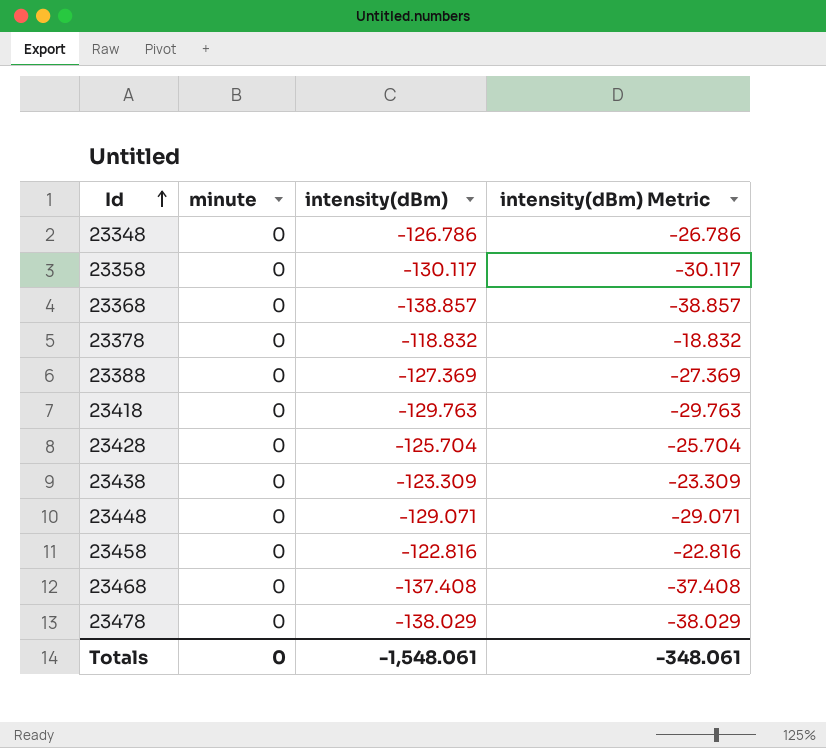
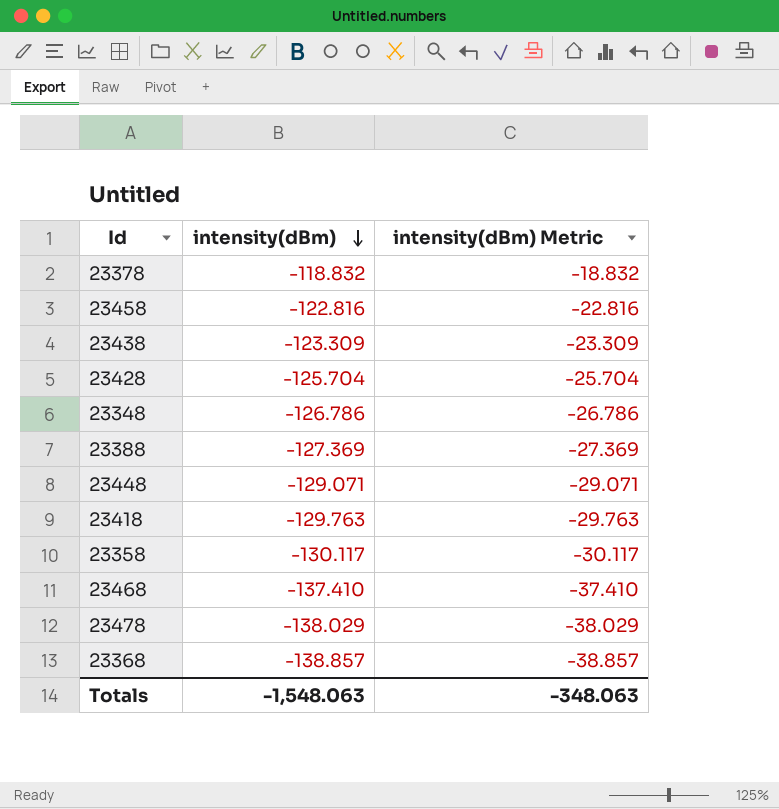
row order: Id ascending -> intensity(dBm) descending
column minute | position: 2 -> none
23468 | intensity(dBm): -137.408 -> -137.410
23468 | intensity(dBm) Metric: -37.408 -> -37.410
Totals | intensity(dBm): -1,548.061 -> -1,548.063
Totals | intensity(dBm) Metric: -348.061 -> -348.063

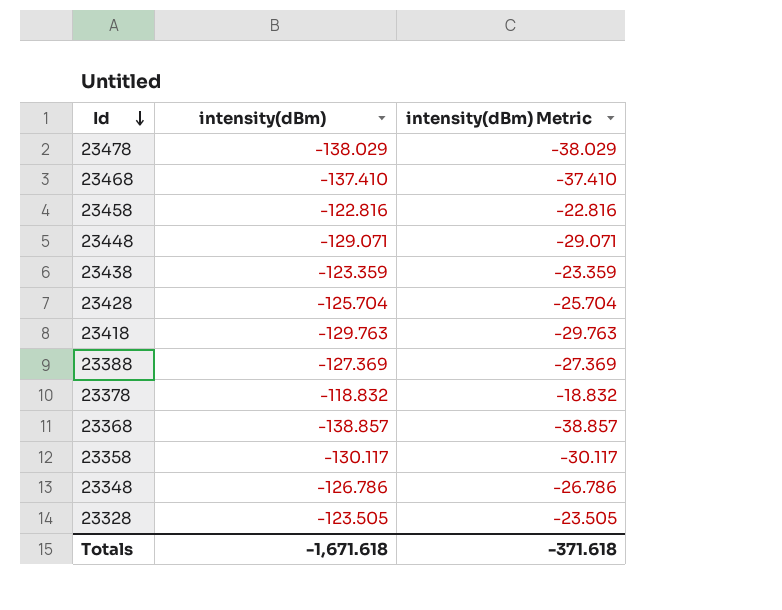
row order: intensity(dBm) descending -> Id descending
23438 | intensity(dBm): -123.309 -> -123.359
23438 | intensity(dBm) Metric: -23.309 -> -23.359
row 23328: none -> -123.505 | -23.505
Totals | intensity(dBm): -1,548.063 -> -1,671.618
Totals | intensity(dBm) Metric: -348.063 -> -371.618

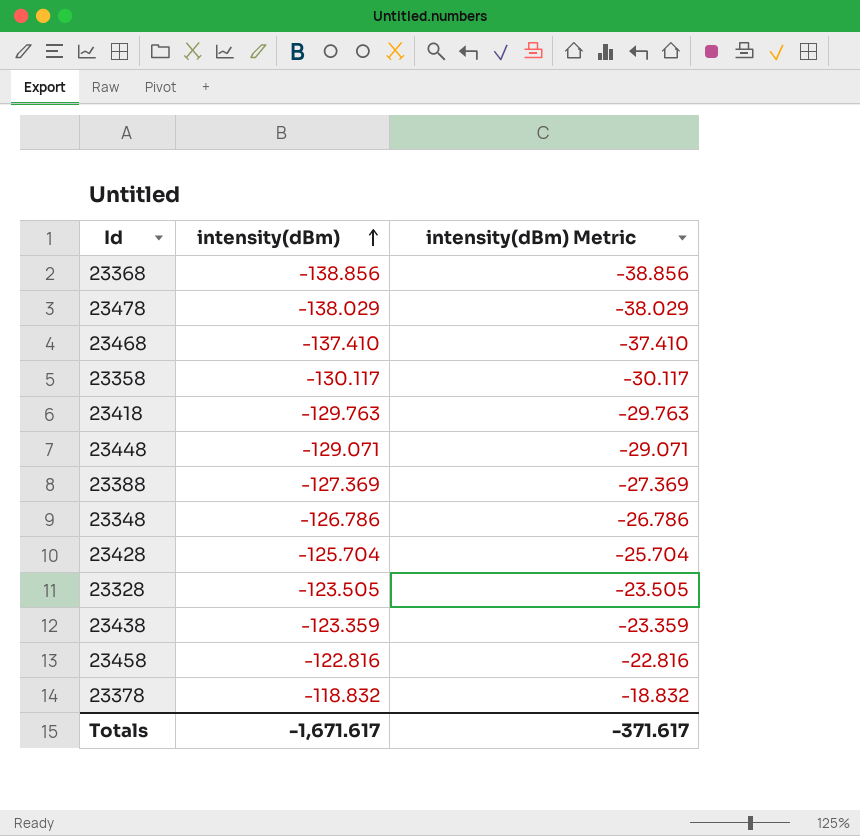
row order: Id descending -> intensity(dBm) ascending
23368 | intensity(dBm): -138.857 -> -138.856
23368 | intensity(dBm) Metric: -38.857 -> -38.856
Totals | intensity(dBm): -1,671.618 -> -1,671.617
Totals | intensity(dBm) Metric: -371.618 -> -371.617

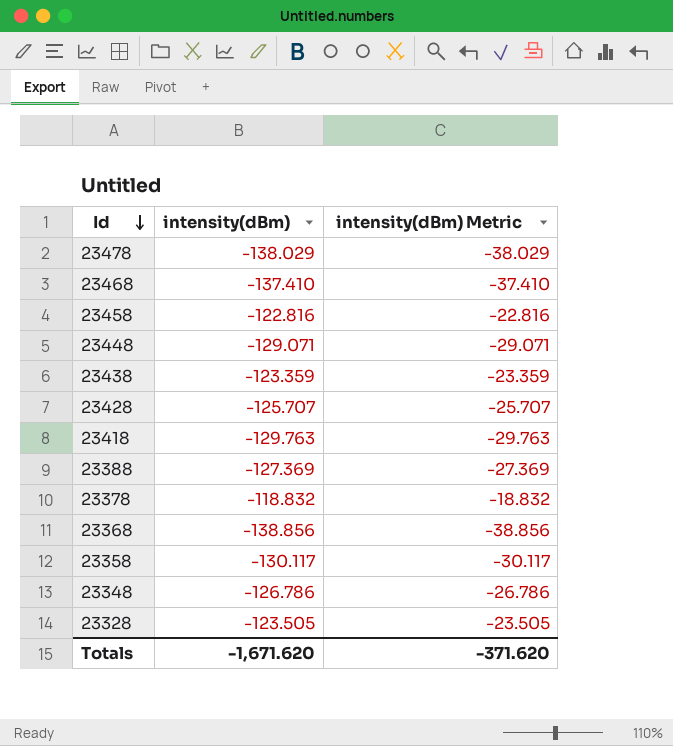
row order: intensity(dBm) ascending -> Id descending
23428 | intensity(dBm): -125.704 -> -125.707
23428 | intensity(dBm) Metric: -25.704 -> -25.707
Totals | intensity(dBm): -1,671.617 -> -1,671.620
Totals | intensity(dBm) Metric: -371.617 -> -371.620

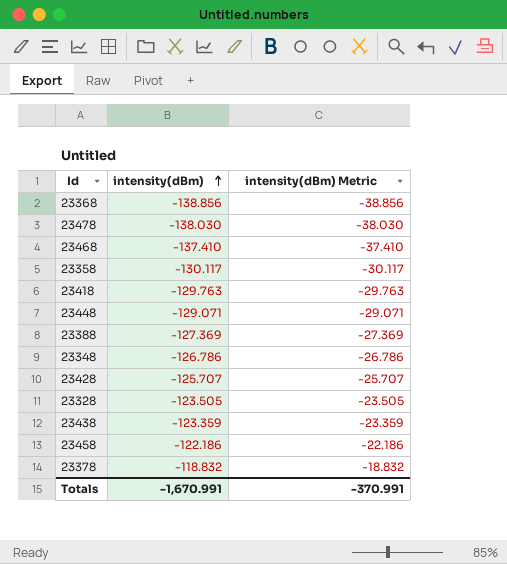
row order: Id descending -> intensity(dBm) ascending
23478 | intensity(dBm): -138.029 -> -138.030
23478 | intensity(dBm) Metric: -38.029 -> -38.030
23458 | intensity(dBm): -122.816 -> -122.186
23458 | intensity(dBm) Metric: -22.816 -> -22.186
Totals | intensity(dBm): -1,671.620 -> -1,670.991
Totals | intensity(dBm) Metric: -371.620 -> -370.991

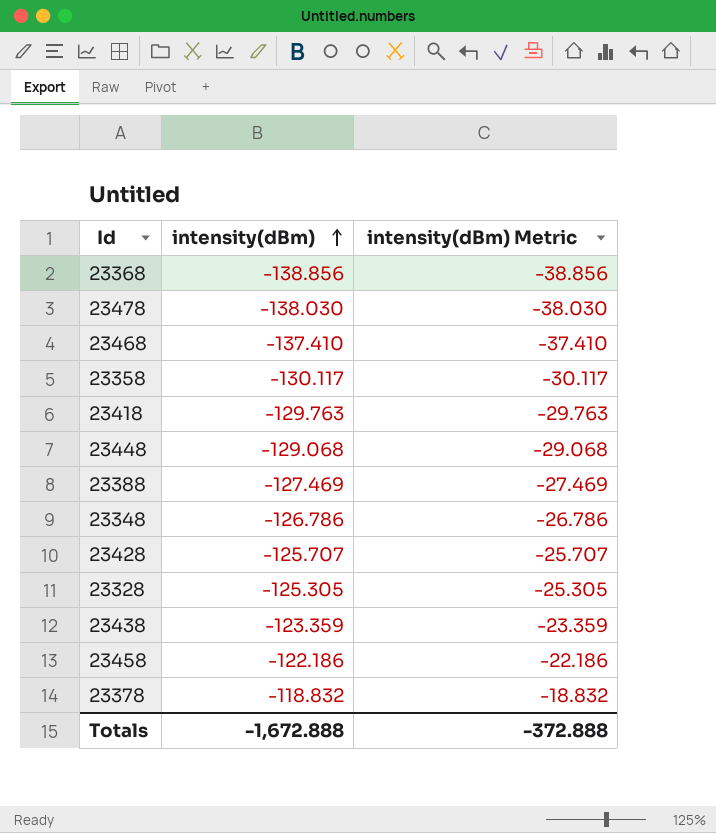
23448 | intensity(dBm): -129.071 -> -129.068
23448 | intensity(dBm) Metric: -29.071 -> -29.068
23388 | intensity(dBm): -127.369 -> -127.469
23388 | intensity(dBm) Metric: -27.369 -> -27.469
23328 | intensity(dBm): -123.505 -> -125.305
23328 | intensity(dBm) Metric: -23.505 -> -25.305
Totals | intensity(dBm): -1,670.991 -> -1,672.888
Totals | intensity(dBm) Metric: -370.991 -> -372.888

